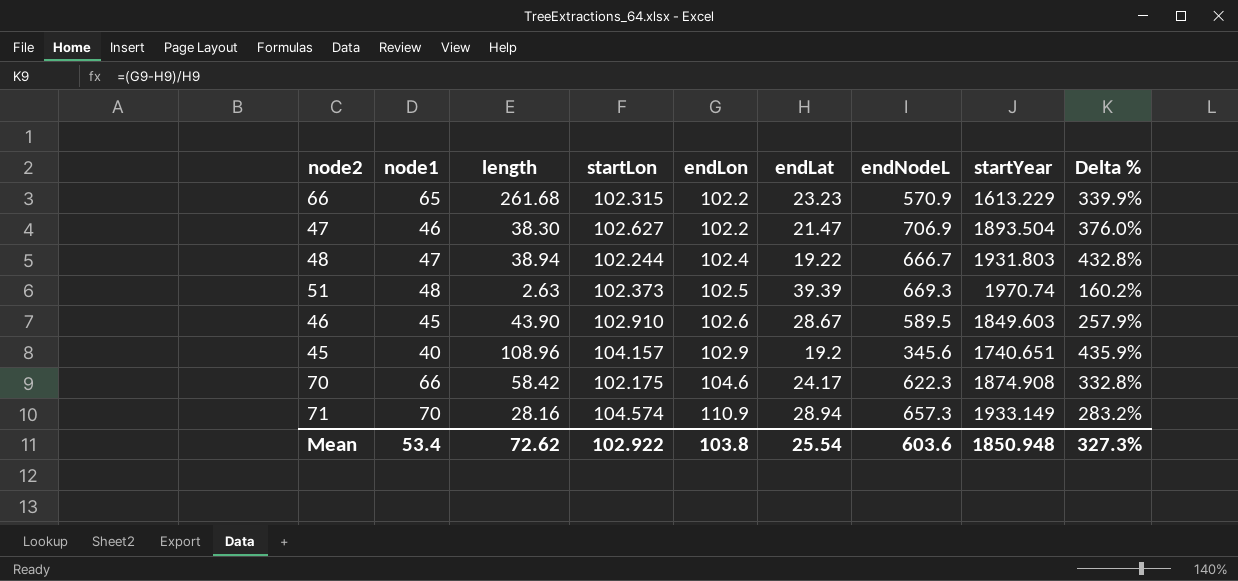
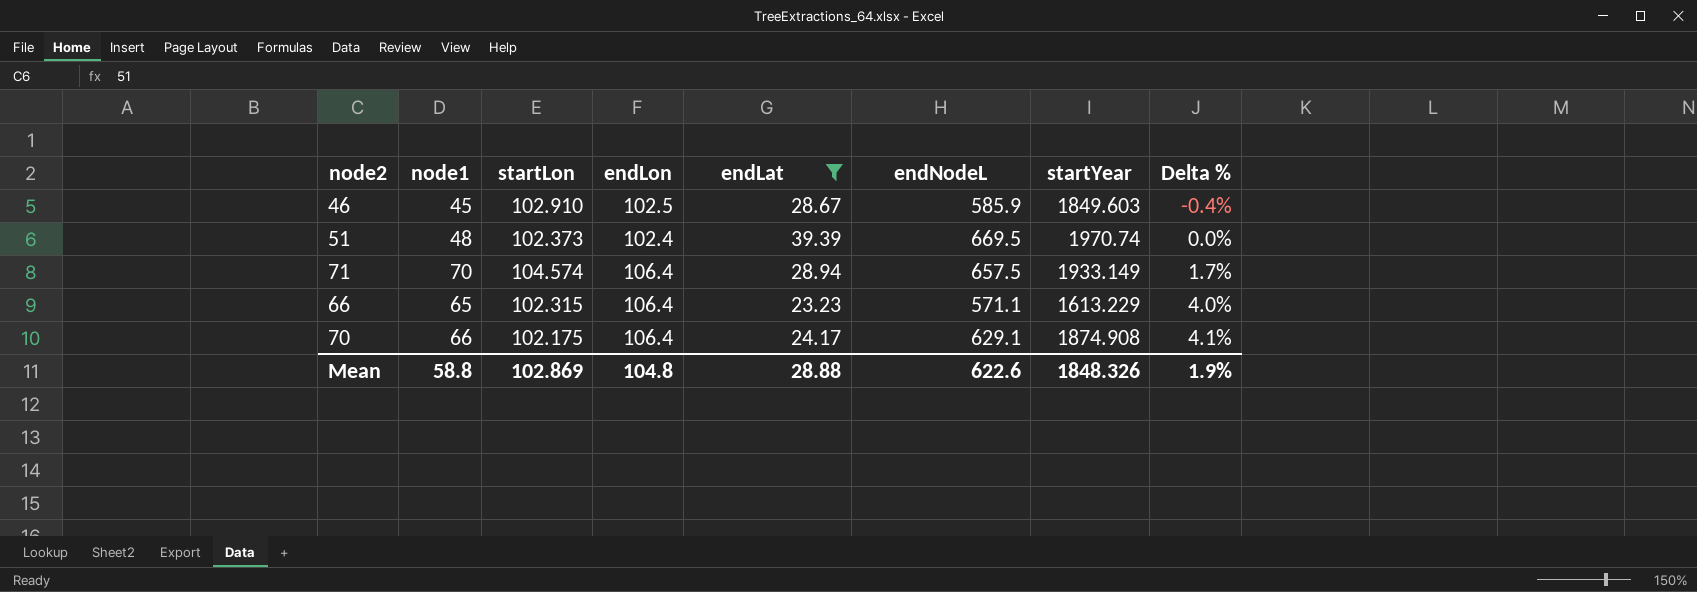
filter: none -> endLat >= 23.23
row order: endLon ascending -> Delta % ascending
column length | position: 3 -> none
column Delta % | formula: ([endLon] - [endLat]) / [endLat] -> ([endLon] - [startLon]) / [startLon]
46 | endLon: 102.6 -> 102.5
46 | endNodeL: 589.5 -> 585.9
51 | endLon: 102.5 -> 102.4
51 | endNodeL: 669.3 -> 669.5
71 | endLon: 110.9 -> 106.4
71 | endNodeL: 657.3 -> 657.5
66 | endLon: 102.2 -> 106.4
66 | endNodeL: 570.9 -> 571.1
70 | endLon: 104.6 -> 106.4
70 | endNodeL: 622.3 -> 629.1
Mean | node1: 53.4 -> 58.8
Mean | startLon: 102.922 -> 102.869
Mean | endLon: 103.8 -> 104.8
Mean | endLat: 25.54 -> 28.88
Mean | endNodeL: 603.6 -> 622.6
Mean | startYear: 1850.948 -> 1848.326
Mean | Delta %: 327.3% -> 1.9%

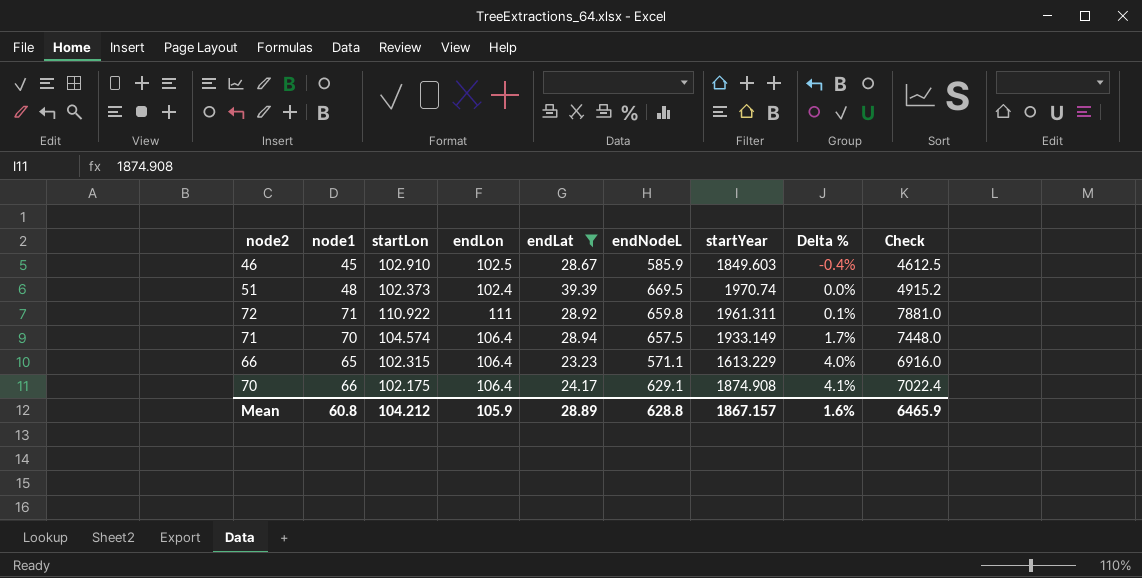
column Check | formula: none -> [node1] * [endLon]
row 72: none -> 71 | 110.922 | 111 | 28.92 | 659.8 | 1961.311 | 0.1% | 7881.0
Mean | node1: 58.8 -> 60.8
Mean | startLon: 102.869 -> 104.212
Mean | endLon: 104.8 -> 105.9
Mean | endLat: 28.88 -> 28.89
Mean | endNodeL: 622.6 -> 628.8
Mean | startYear: 1848.326 -> 1867.157
Mean | Delta %: 1.9% -> 1.6%

